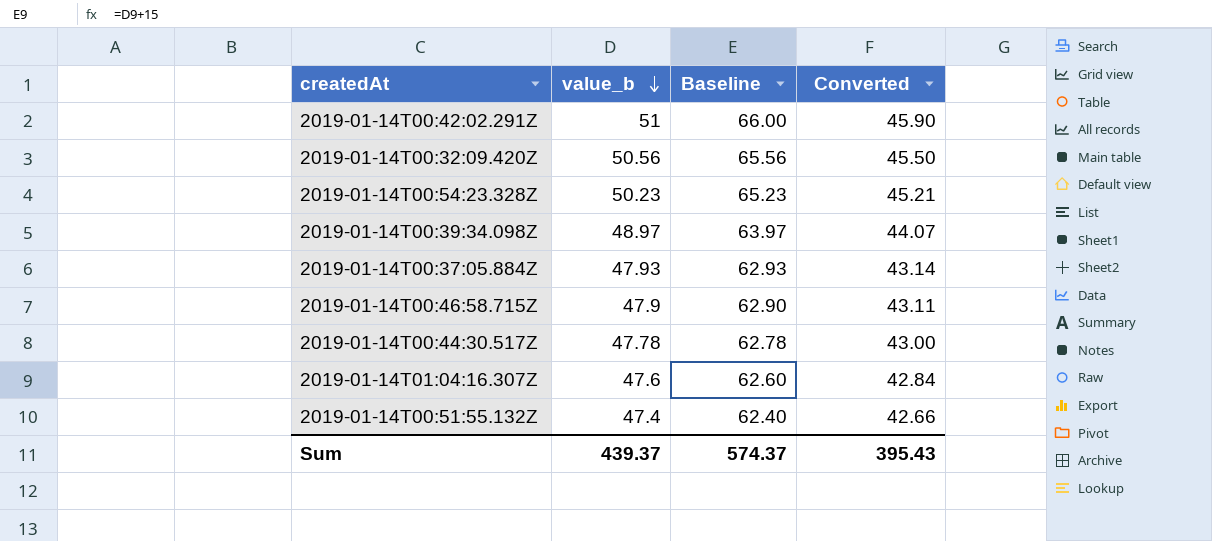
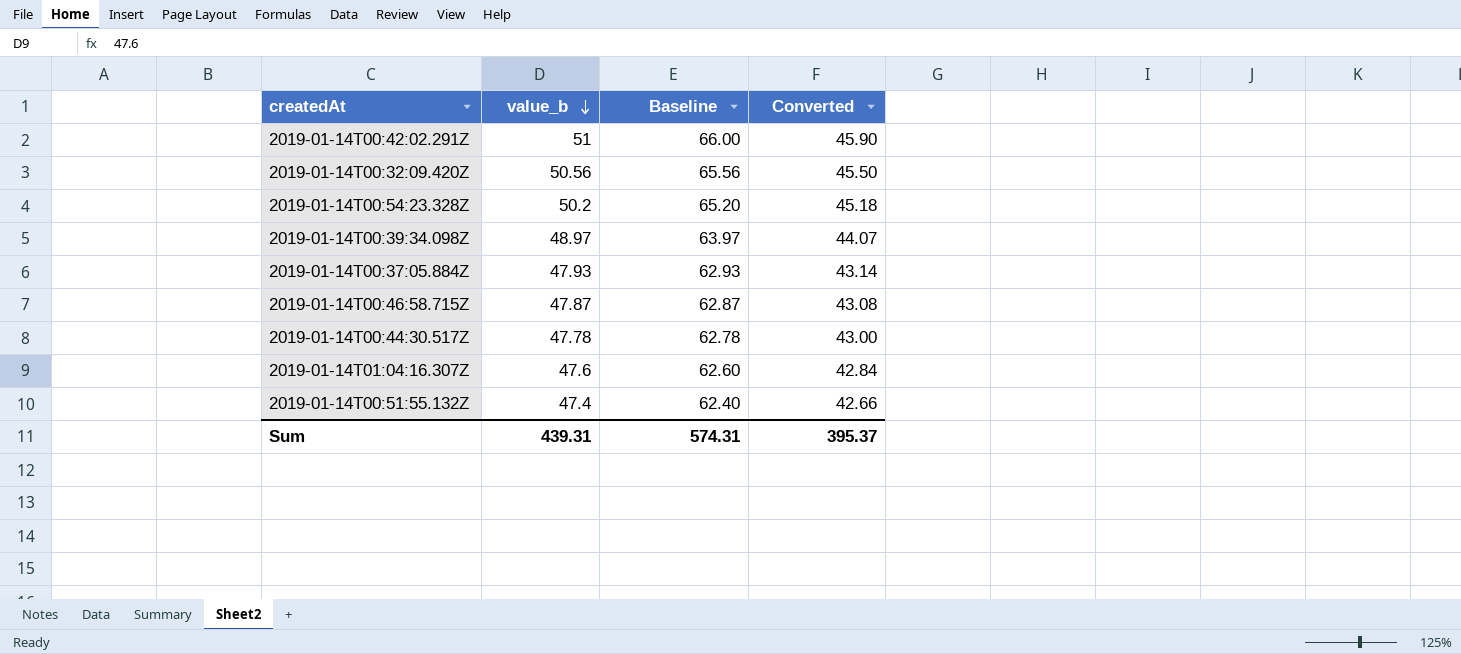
2019-01-14T00:54:23.328Z | value_b: 50.23 -> 50.2
2019-01-14T00:54:23.328Z | Baseline: 65.23 -> 65.20
2019-01-14T00:54:23.328Z | Converted: 45.21 -> 45.18
2019-01-14T00:46:58.715Z | value_b: 47.9 -> 47.87
2019-01-14T00:46:58.715Z | Baseline: 62.90 -> 62.87
2019-01-14T00:46:58.715Z | Converted: 43.11 -> 43.08
Sum | value_b: 439.37 -> 439.31
Sum | Baseline: 574.37 -> 574.31
Sum | Converted: 395.43 -> 395.37

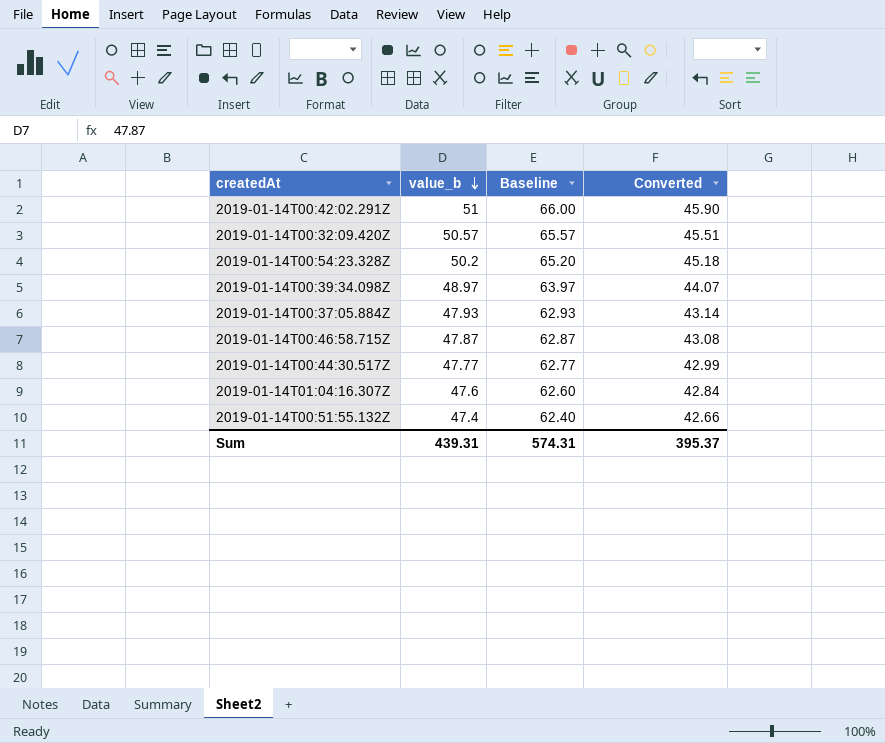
2019-01-14T00:32:09.420Z | value_b: 50.56 -> 50.57
2019-01-14T00:32:09.420Z | Baseline: 65.56 -> 65.57
2019-01-14T00:32:09.420Z | Converted: 45.50 -> 45.51
2019-01-14T00:44:30.517Z | value_b: 47.78 -> 47.77
2019-01-14T00:44:30.517Z | Baseline: 62.78 -> 62.77
2019-01-14T00:44:30.517Z | Converted: 43.00 -> 42.99

